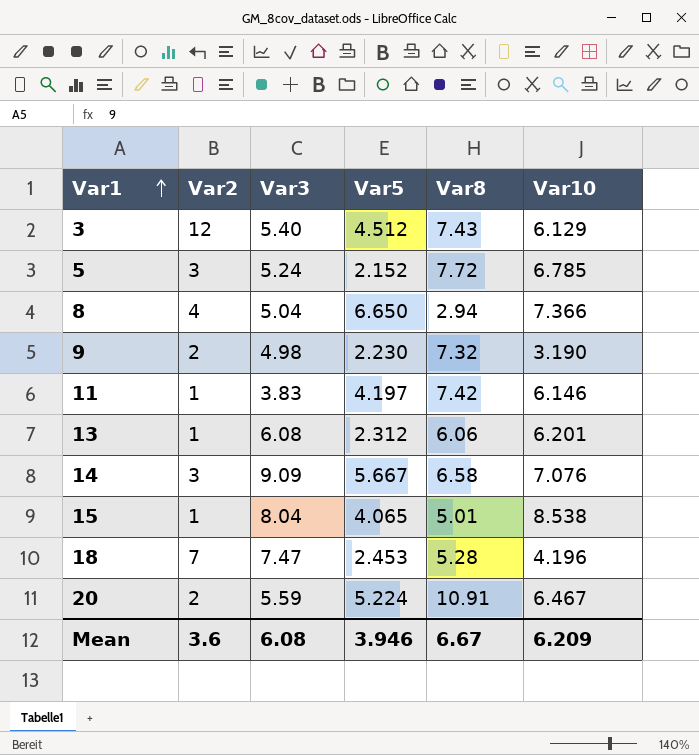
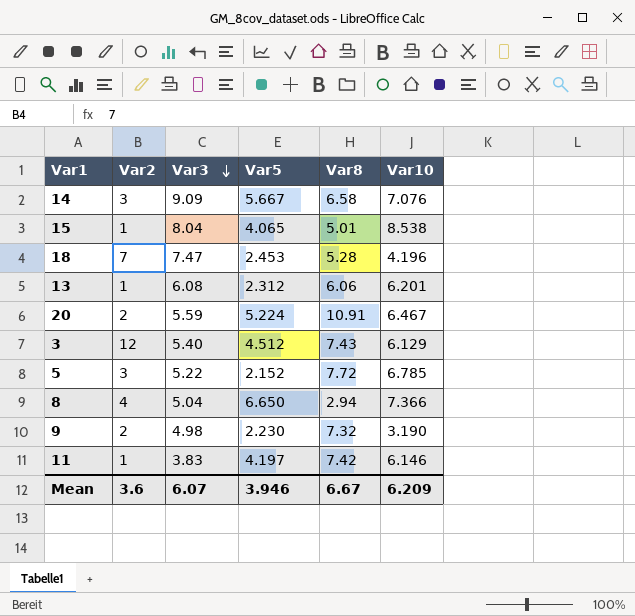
row order: Var1 ascending -> Var3 descending
5 | Var3: 5.24 -> 5.22
Mean | Var3: 6.08 -> 6.07

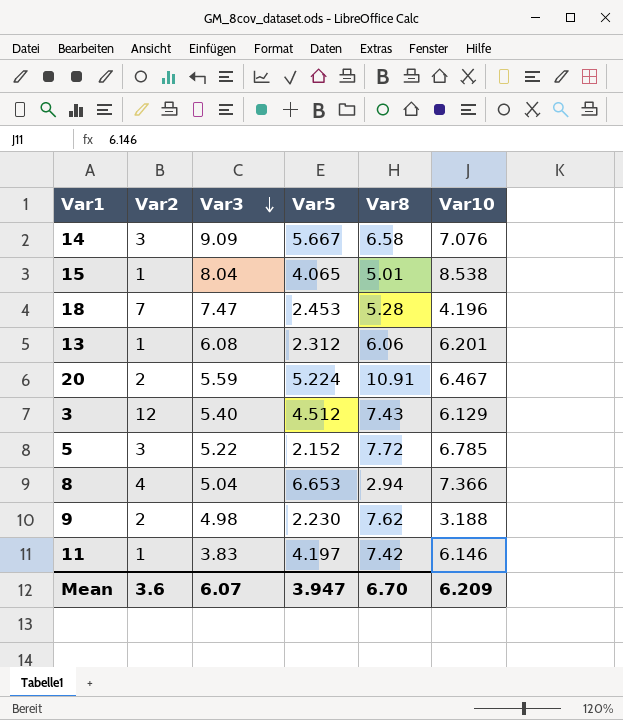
8 | Var5: 6.650 -> 6.653
9 | Var8: 7.32 -> 7.62
9 | Var10: 3.190 -> 3.188
Mean | Var5: 3.946 -> 3.947
Mean | Var8: 6.67 -> 6.70

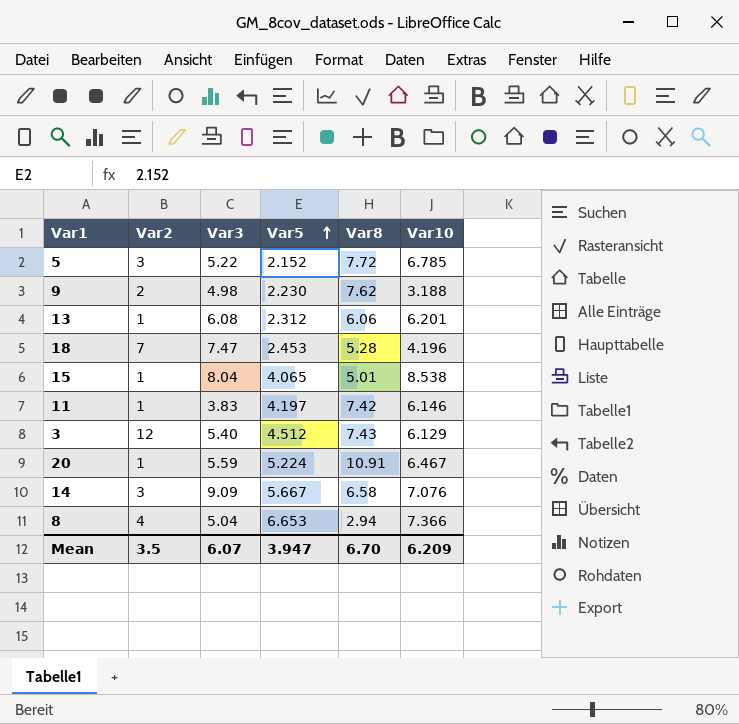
row order: Var3 descending -> Var5 ascending
20 | Var2: 2 -> 1
Mean | Var2: 3.6 -> 3.5

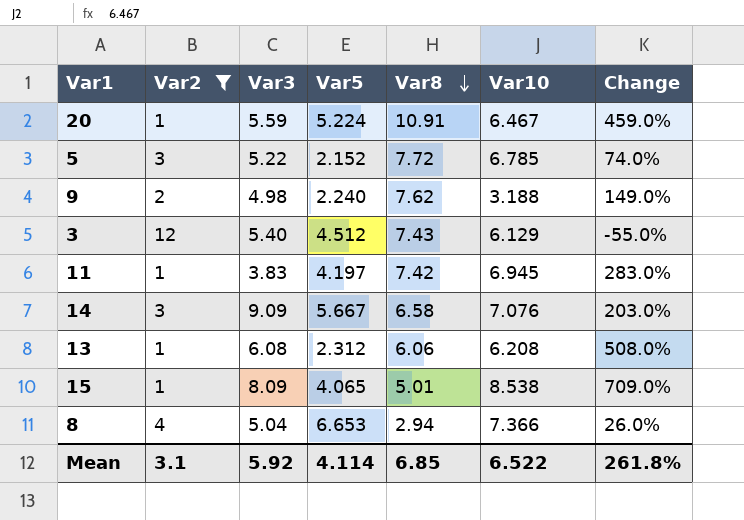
filter: none -> Var2 != 7
row order: Var5 ascending -> Var8 descending
column Change | formula: none -> ([Var3] - [Var2]) / [Var2]
9 | Var5: 2.230 -> 2.240
11 | Var10: 6.146 -> 6.945
13 | Var10: 6.201 -> 6.208
15 | Var3: 8.04 -> 8.09
Mean | Var2: 3.5 -> 3.1
Mean | Var3: 6.07 -> 5.92
Mean | Var5: 3.947 -> 4.114
Mean | Var8: 6.70 -> 6.85
Mean | Var10: 6.209 -> 6.522

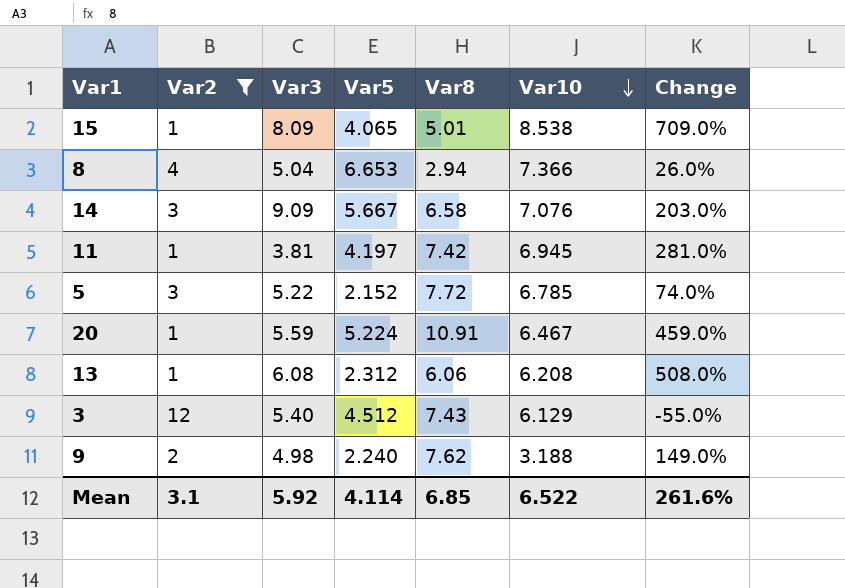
row order: Var8 descending -> Var10 descending
11 | Var3: 3.83 -> 3.81
11 | Change: 283.0% -> 281.0%
Mean | Change: 261.8% -> 261.6%

